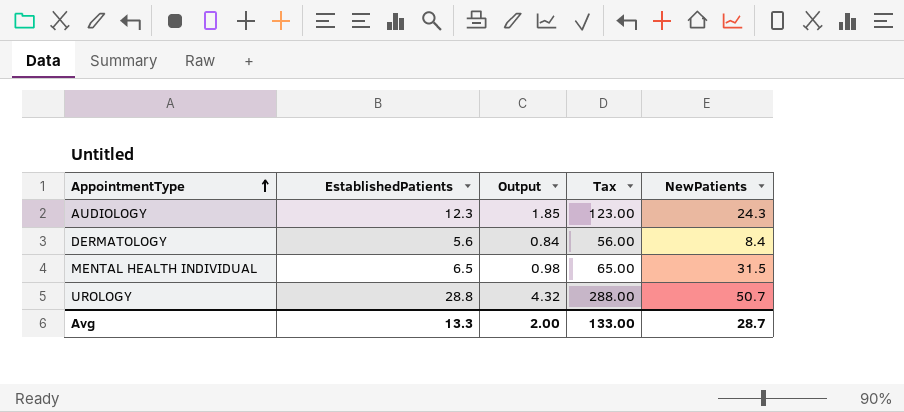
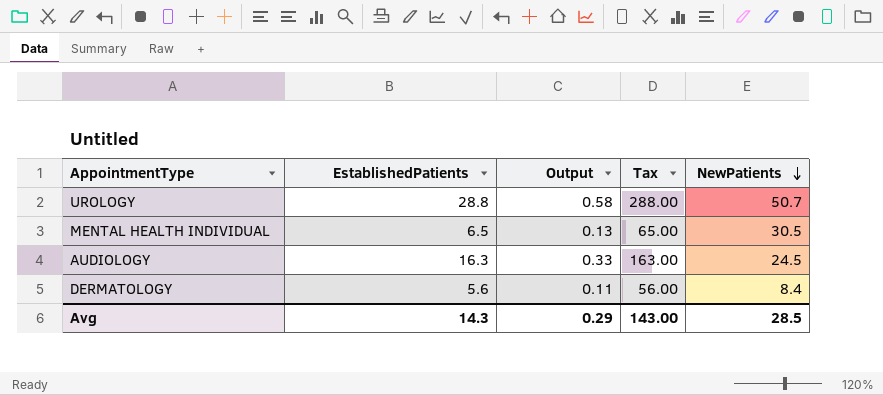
row order: AppointmentType ascending -> NewPatients descending
column Output | formula: [EstablishedPatients] * 0.15 -> [EstablishedPatients] * 0.02
MENTAL HEALTH INDIVIDUAL | NewPatients: 31.5 -> 30.5
AUDIOLOGY | EstablishedPatients: 12.3 -> 16.3
AUDIOLOGY | Tax: 123.00 -> 163.00
AUDIOLOGY | NewPatients: 24.3 -> 24.5
Avg | EstablishedPatients: 13.3 -> 14.3
Avg | Output: 2.00 -> 0.29
Avg | Tax: 133.00 -> 143.00
Avg | NewPatients: 28.7 -> 28.5

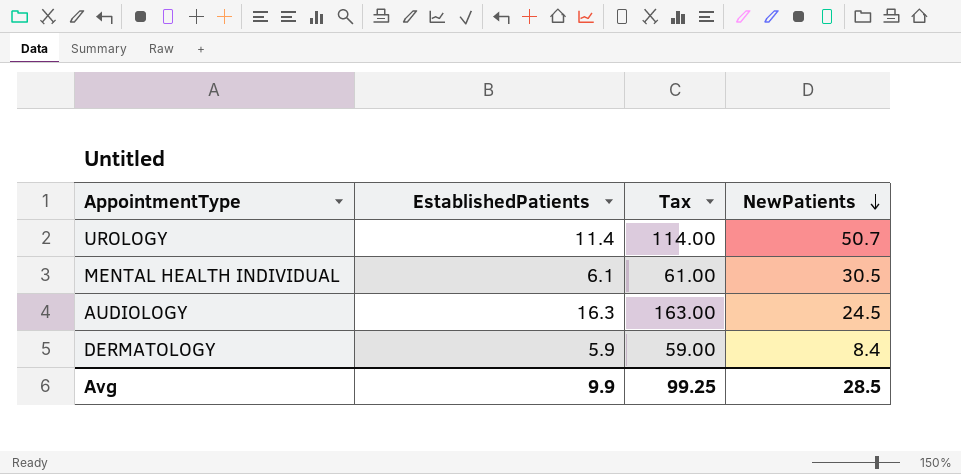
column Output | formula: [EstablishedPatients] * 0.02 -> none
UROLOGY | EstablishedPatients: 28.8 -> 11.4
UROLOGY | Tax: 288.00 -> 114.00
MENTAL HEALTH INDIVIDUAL | EstablishedPatients: 6.5 -> 6.1
MENTAL HEALTH INDIVIDUAL | Tax: 65.00 -> 61.00
DERMATOLOGY | EstablishedPatients: 5.6 -> 5.9
DERMATOLOGY | Tax: 56.00 -> 59.00
Avg | EstablishedPatients: 14.3 -> 9.9
Avg | Tax: 143.00 -> 99.25

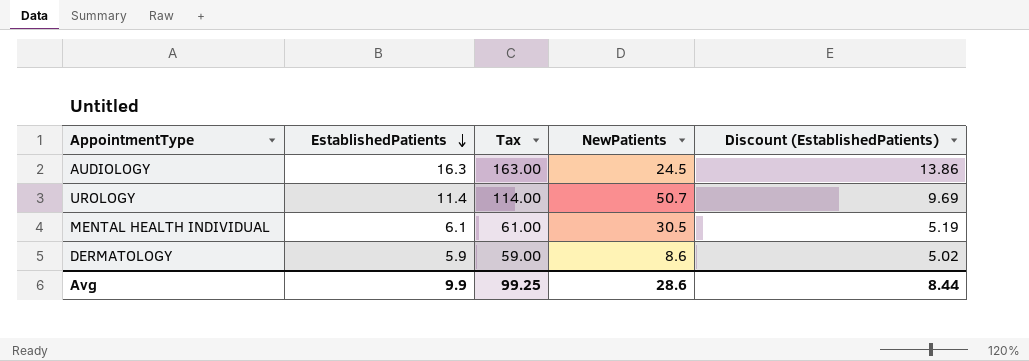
row order: NewPatients descending -> EstablishedPatients descending
column Discount (EstablishedPatients) | formula: none -> [EstablishedPatients] * 0.85
DERMATOLOGY | NewPatients: 8.4 -> 8.6
Avg | NewPatients: 28.5 -> 28.6

